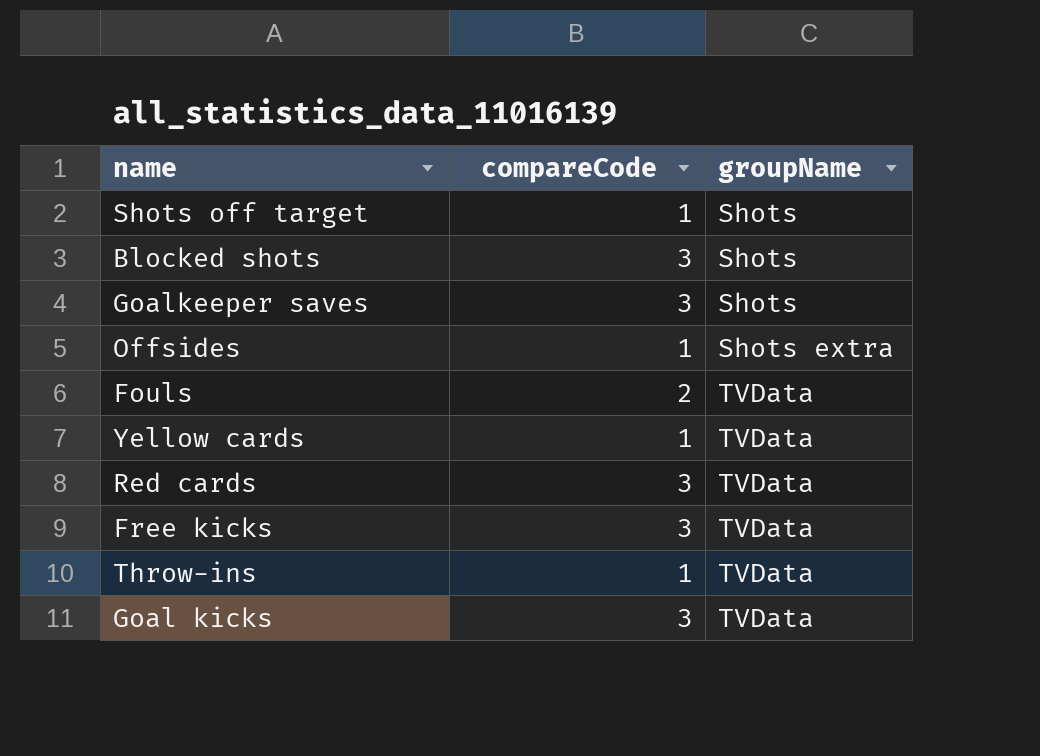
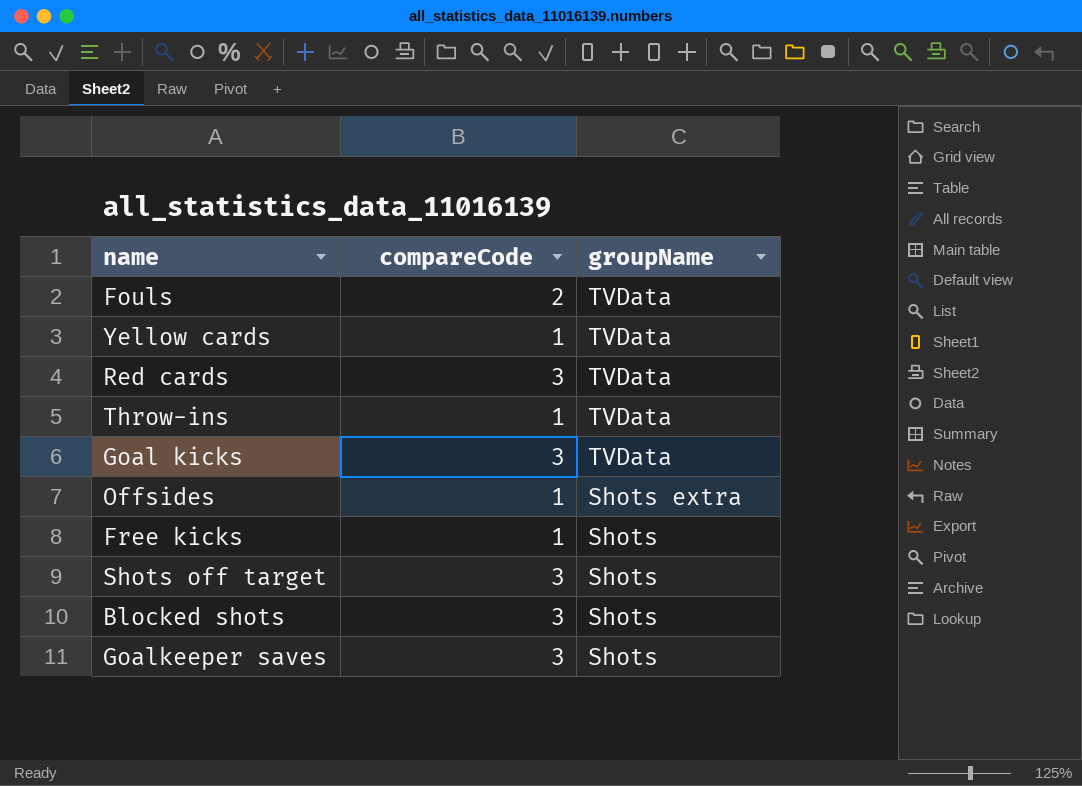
row order: groupName ascending -> groupName descending
Free kicks | compareCode: 3 -> 1
Free kicks | groupName: TVData -> Shots
Shots off target | compareCode: 1 -> 3

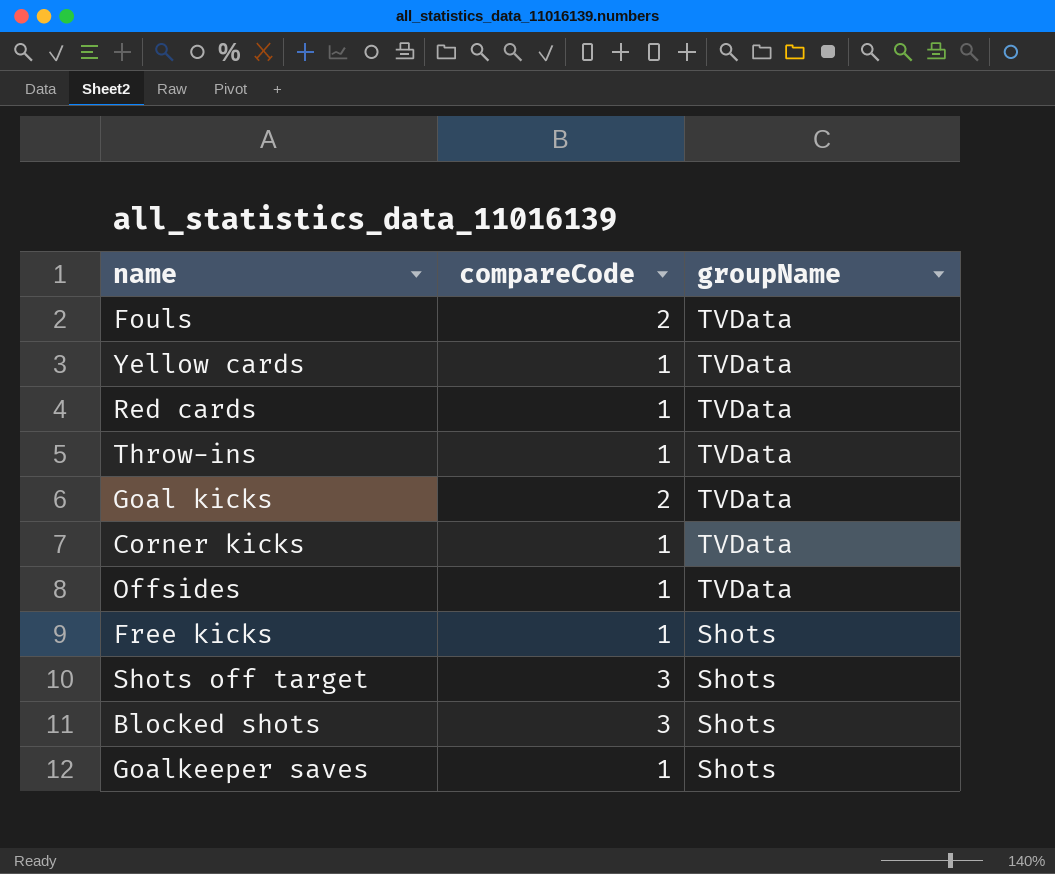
Red cards | compareCode: 3 -> 1
Goal kicks | compareCode: 3 -> 2
row Corner kicks: none -> 1 | TVData
Offsides | groupName: Shots extra -> TVData
Goalkeeper saves | compareCode: 3 -> 1

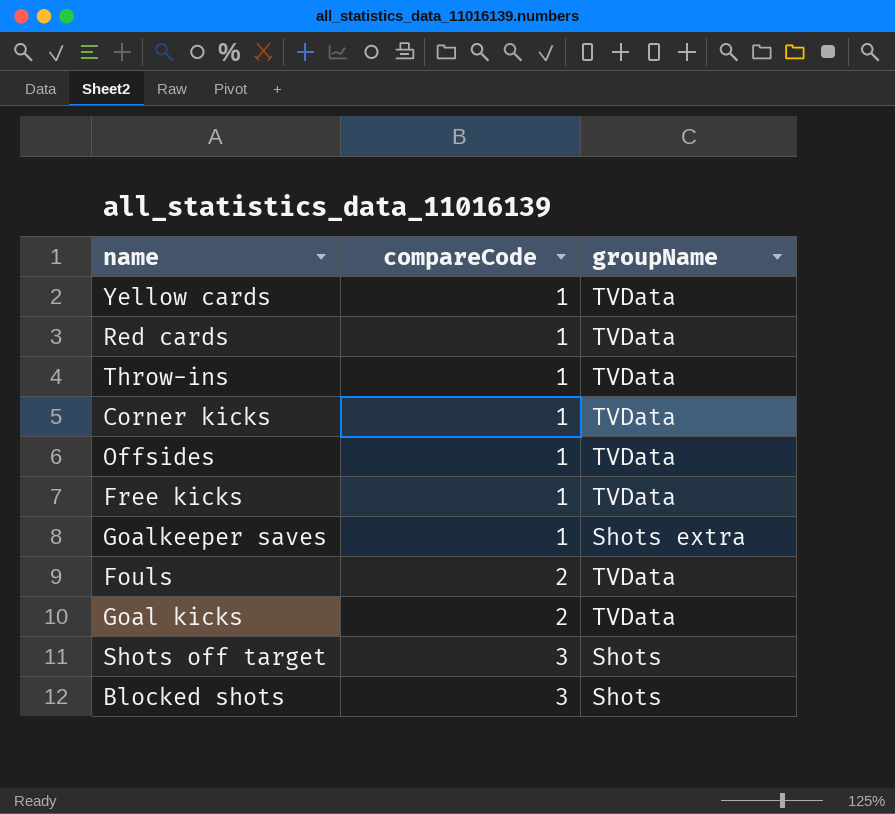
row order: groupName descending -> compareCode ascending
Free kicks | groupName: Shots -> TVData
Goalkeeper saves | groupName: Shots -> Shots extra

